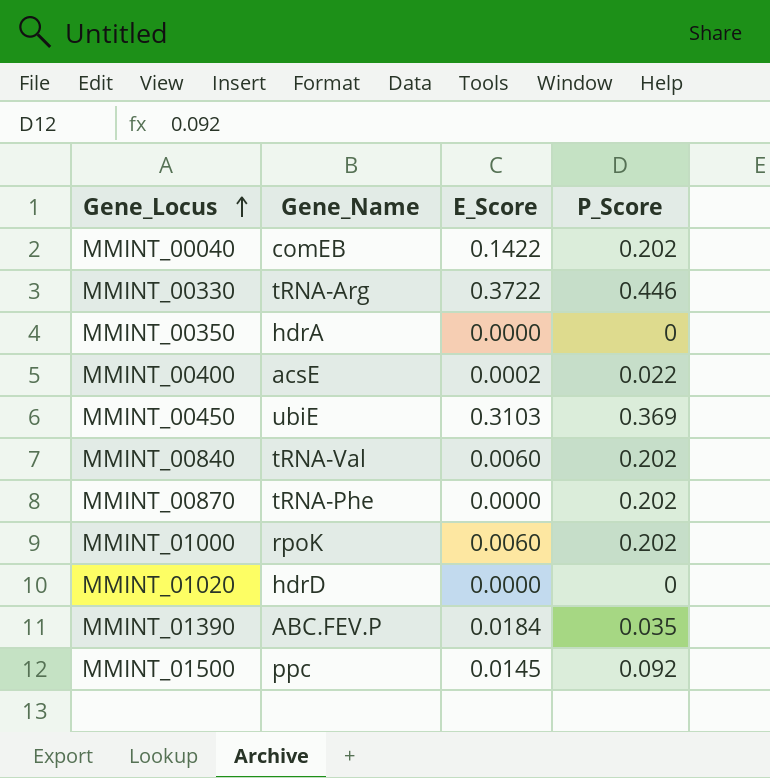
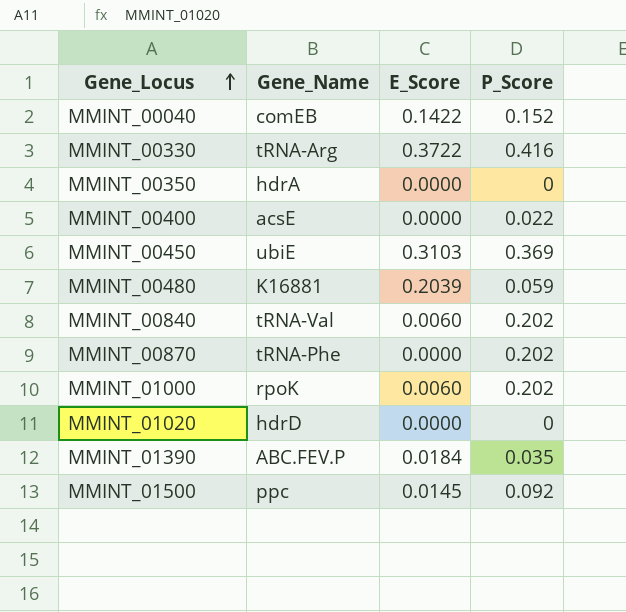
MMINT_00040 | P_Score: 0.202 -> 0.152
MMINT_00330 | P_Score: 0.446 -> 0.416
MMINT_00400 | E_Score: 0.0002 -> 0.0000
row MMINT_00480: none -> K16881 | 0.2039 | 0.059

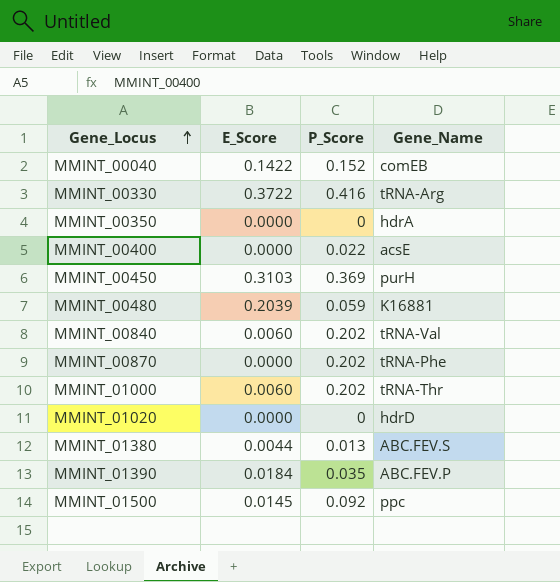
column Gene_Name | position: 2 -> 4
MMINT_00450 | Gene_Name: ubiE -> purH
MMINT_01000 | Gene_Name: rpoK -> tRNA-Thr
row MMINT_01380: none -> 0.0044 | 0.013 | ABC.FEV.S

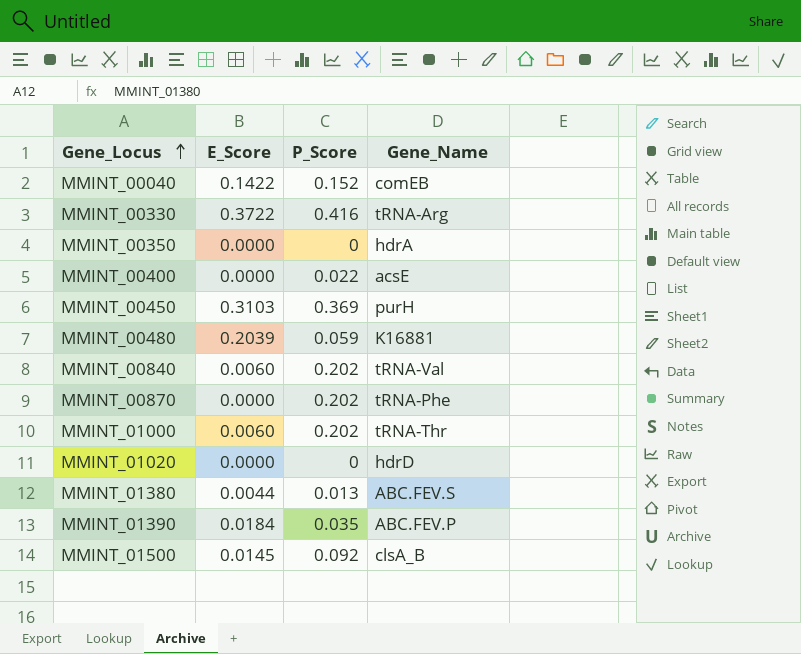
MMINT_01500 | Gene_Name: ppc -> clsA_B

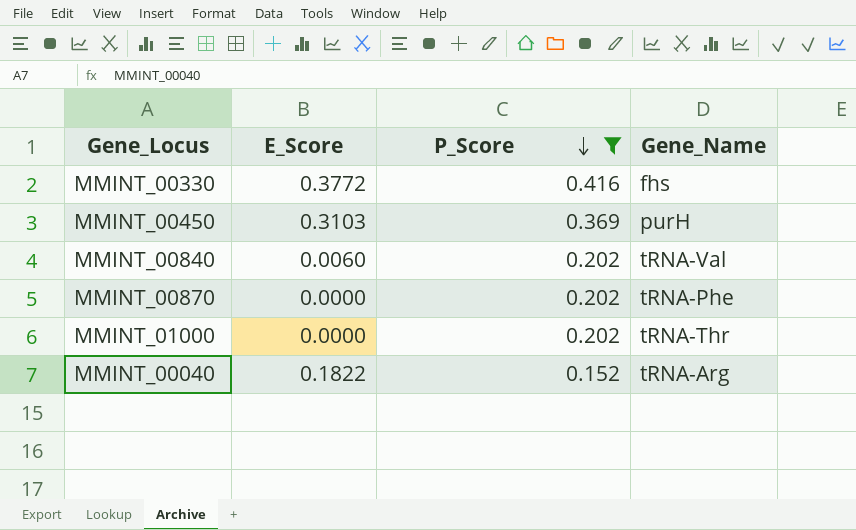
filter: none -> P_Score >= 0.152
row order: Gene_Locus ascending -> P_Score descending
MMINT_00330 | E_Score: 0.3722 -> 0.3772
MMINT_00330 | Gene_Name: tRNA-Arg -> fhs
MMINT_01000 | E_Score: 0.0060 -> 0.0000
MMINT_00040 | E_Score: 0.1422 -> 0.1822
MMINT_00040 | Gene_Name: comEB -> tRNA-Arg

